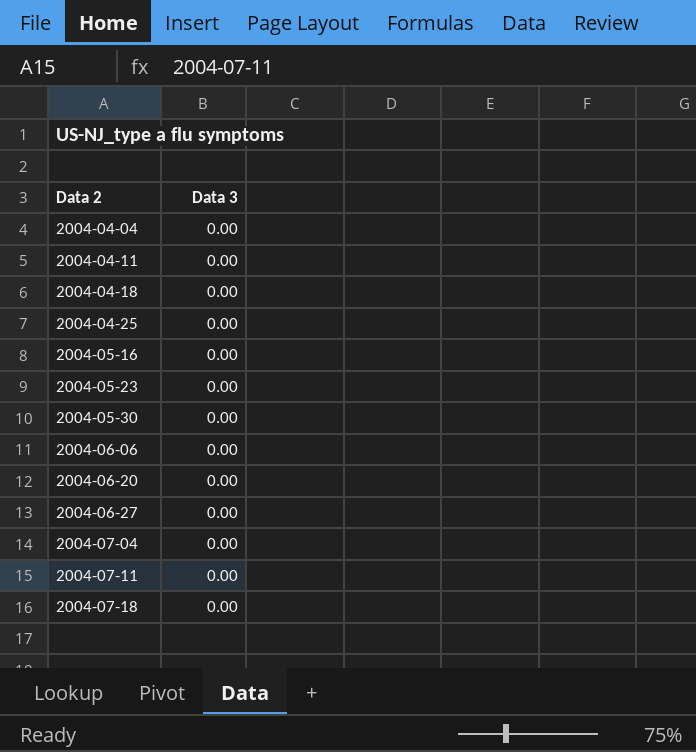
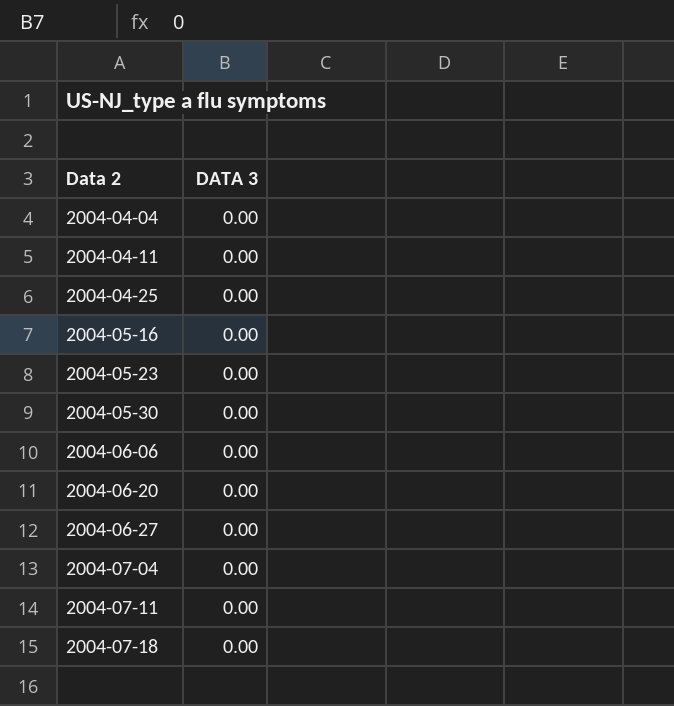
column name: Data 3 -> DATA 3
row 2004-04-18: 0.00 -> none

